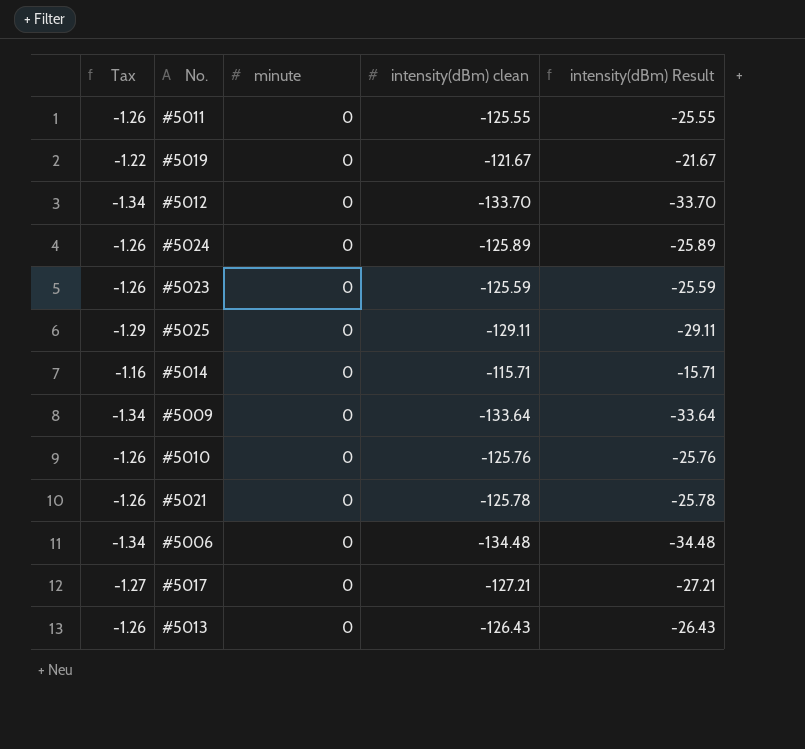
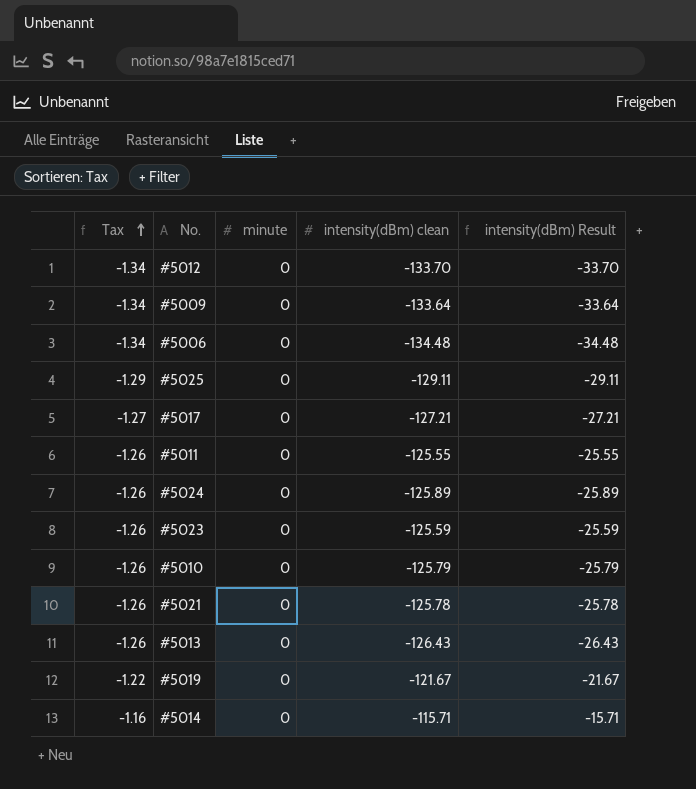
row order: none -> Tax ascending
#5010 | intensity(dBm) clean: -125.76 -> -125.79
#5010 | intensity(dBm) Result: -25.76 -> -25.79

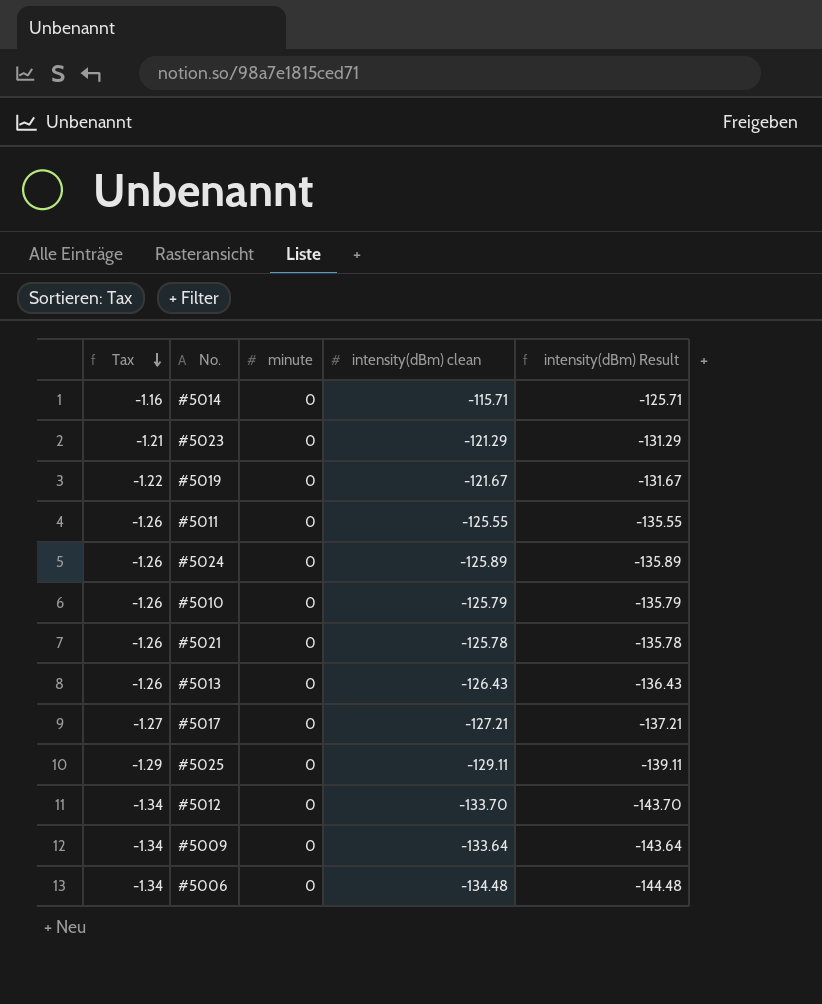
row order: Tax ascending -> Tax descending
column intensity(dBm) Result | formula: [intensity(dBm) clean] + 100 -> [intensity(dBm) clean] - 10
#5023 | Tax: -1.26 -> -1.21
#5023 | intensity(dBm) clean: -125.59 -> -121.29

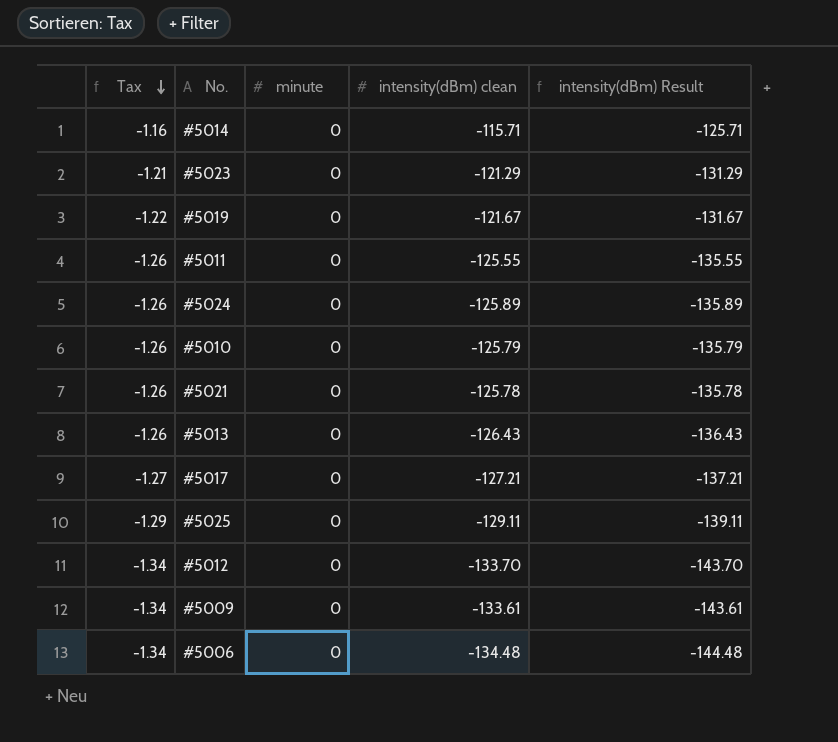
#5009 | intensity(dBm) clean: -133.64 -> -133.61
#5009 | intensity(dBm) Result: -143.64 -> -143.61

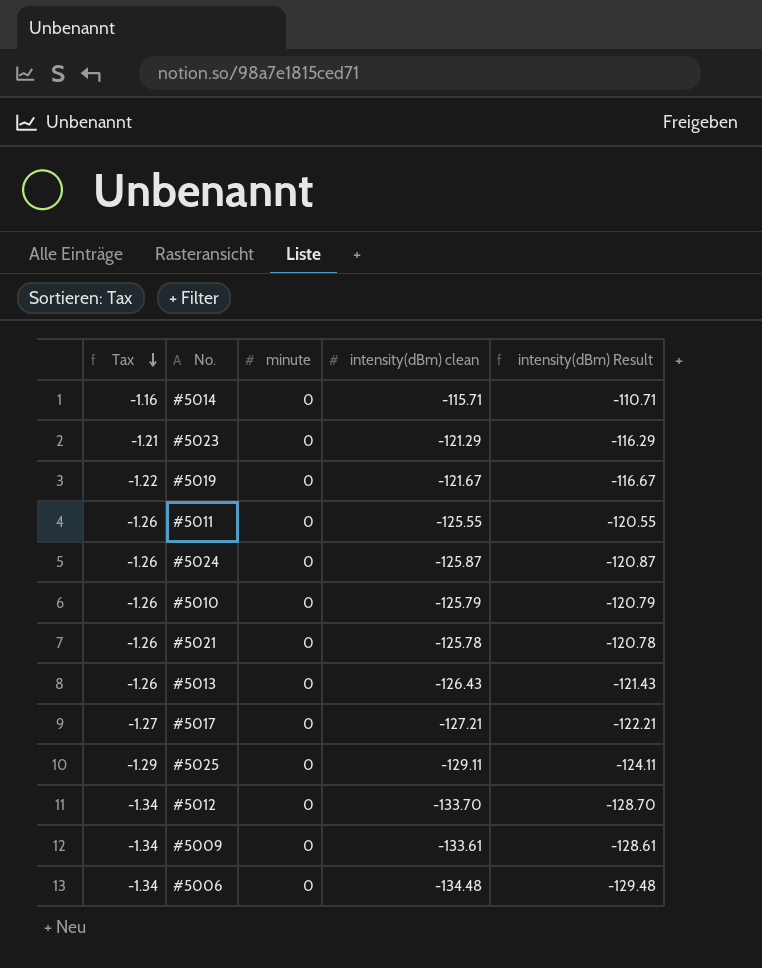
column intensity(dBm) Result | formula: [intensity(dBm) clean] - 10 -> [intensity(dBm) clean] + 5
#5024 | intensity(dBm) clean: -125.89 -> -125.87

